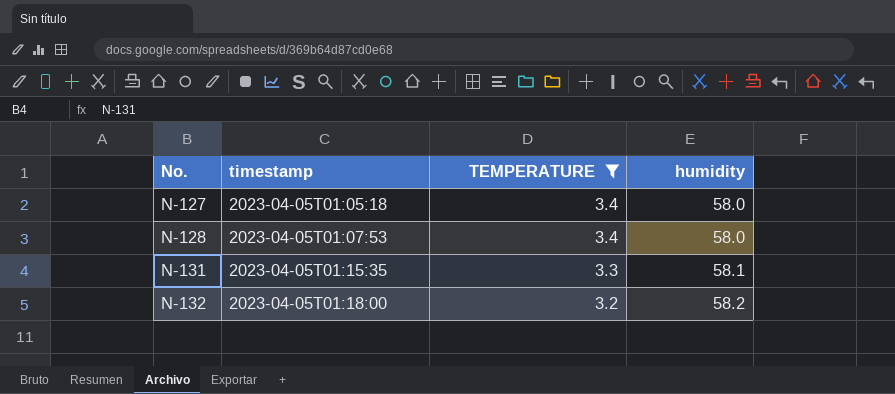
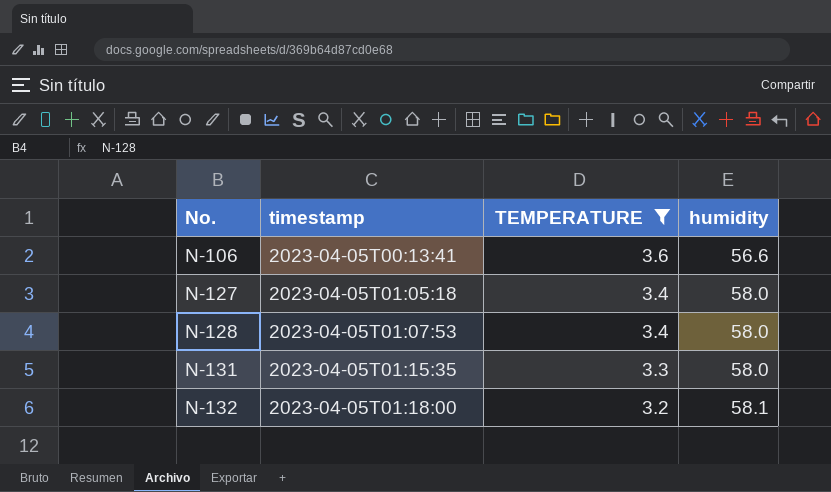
row N-106: none -> 2023-04-05T00:13:41 | 3.6 | 56.6
N-131 | humidity: 58.1 -> 58.0
N-132 | humidity: 58.2 -> 58.1

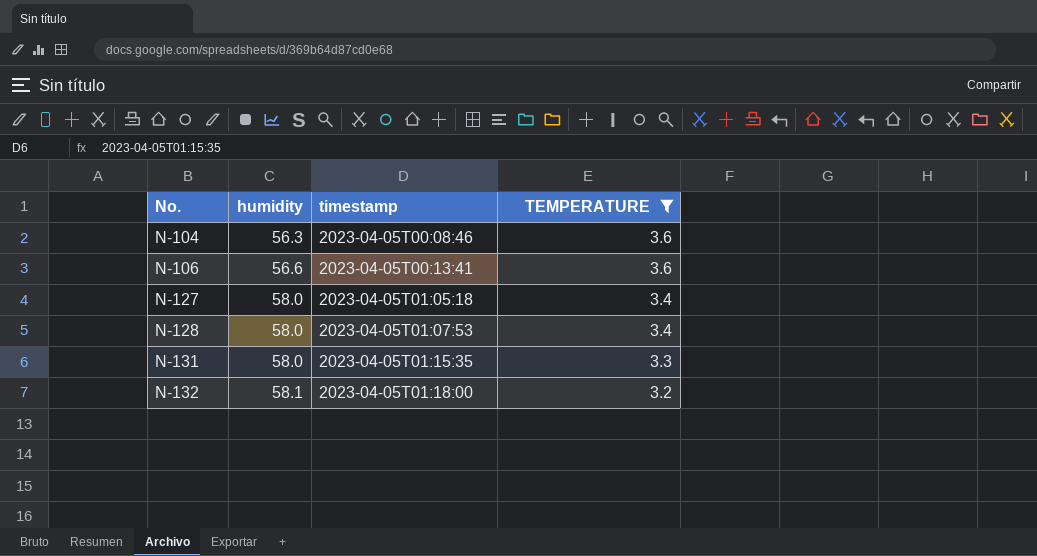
column humidity | position: 4 -> 2
row N-104: none -> 56.3 | 2023-04-05T00:08:46 | 3.6

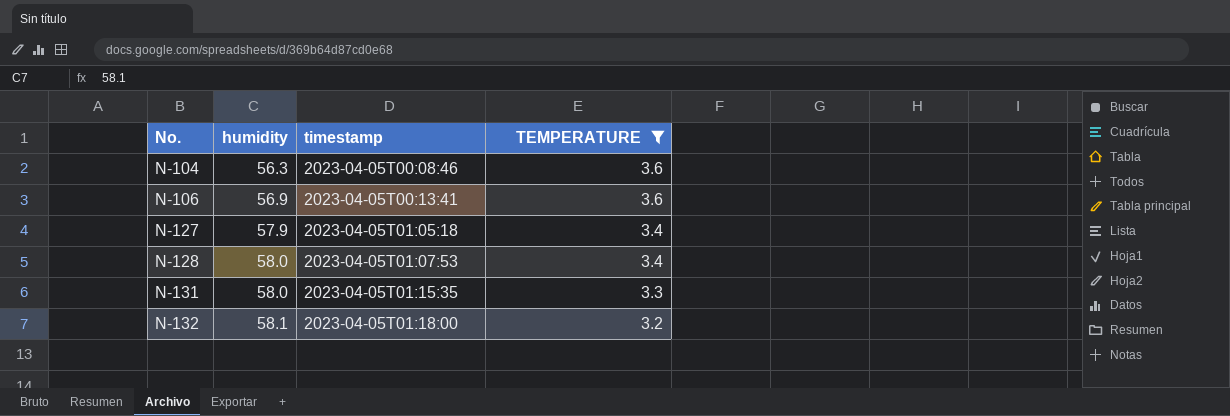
N-106 | humidity: 56.6 -> 56.9
N-127 | humidity: 58.0 -> 57.9

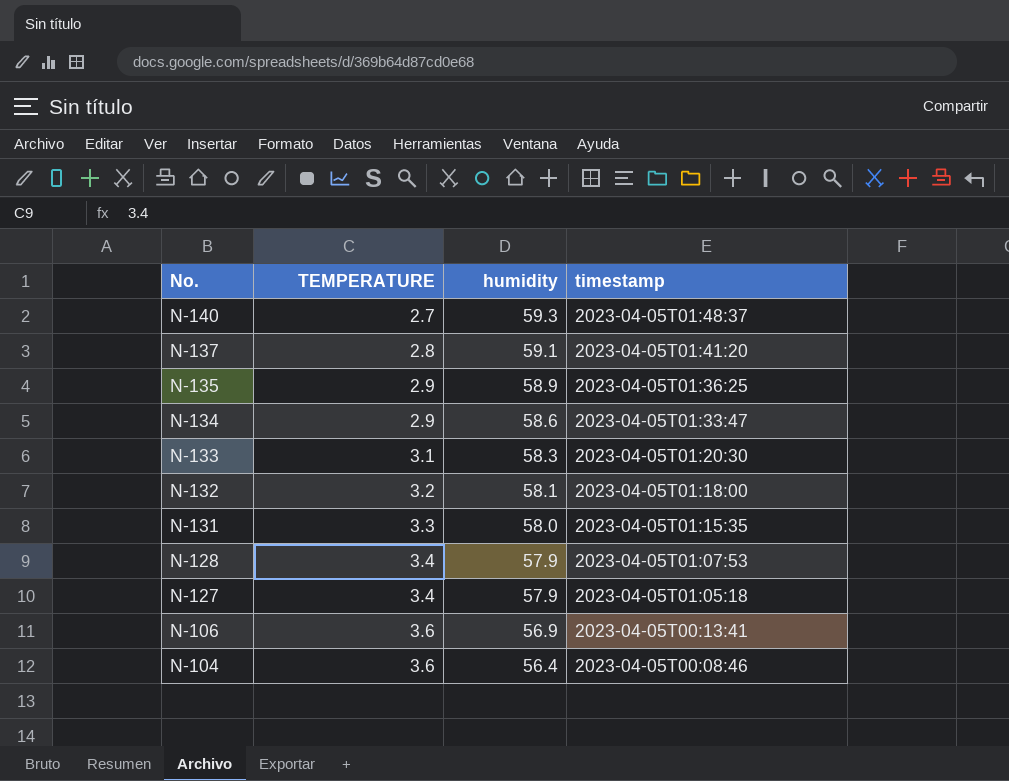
filter: TEMPERATURE >= 3.2 -> none
row order: No. ascending -> No. descending
column TEMPERATURE | position: 4 -> 2
N-128 | humidity: 58.0 -> 57.9
N-104 | humidity: 56.3 -> 56.4

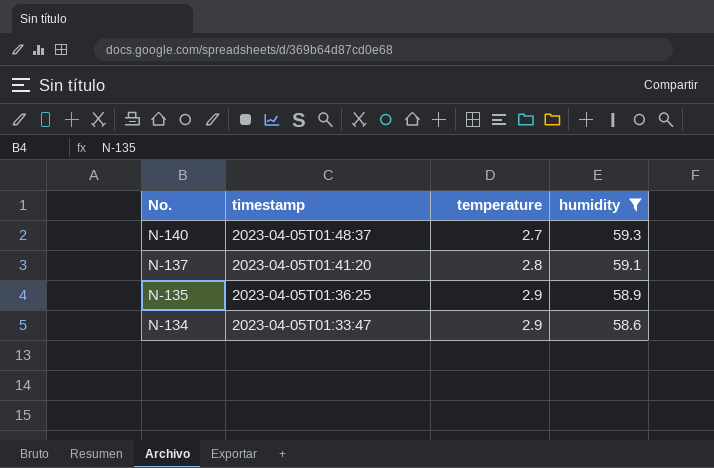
filter: none -> humidity >= 58.6
column timestamp | position: 4 -> 2
column name: TEMPERATURE -> temperature

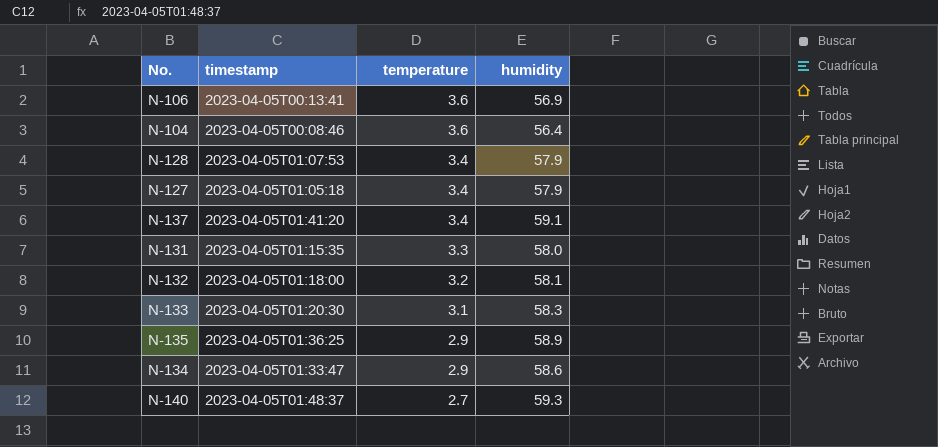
filter: humidity >= 58.6 -> none
row order: No. descending -> temperature descending
N-137 | temperature: 2.8 -> 3.4

